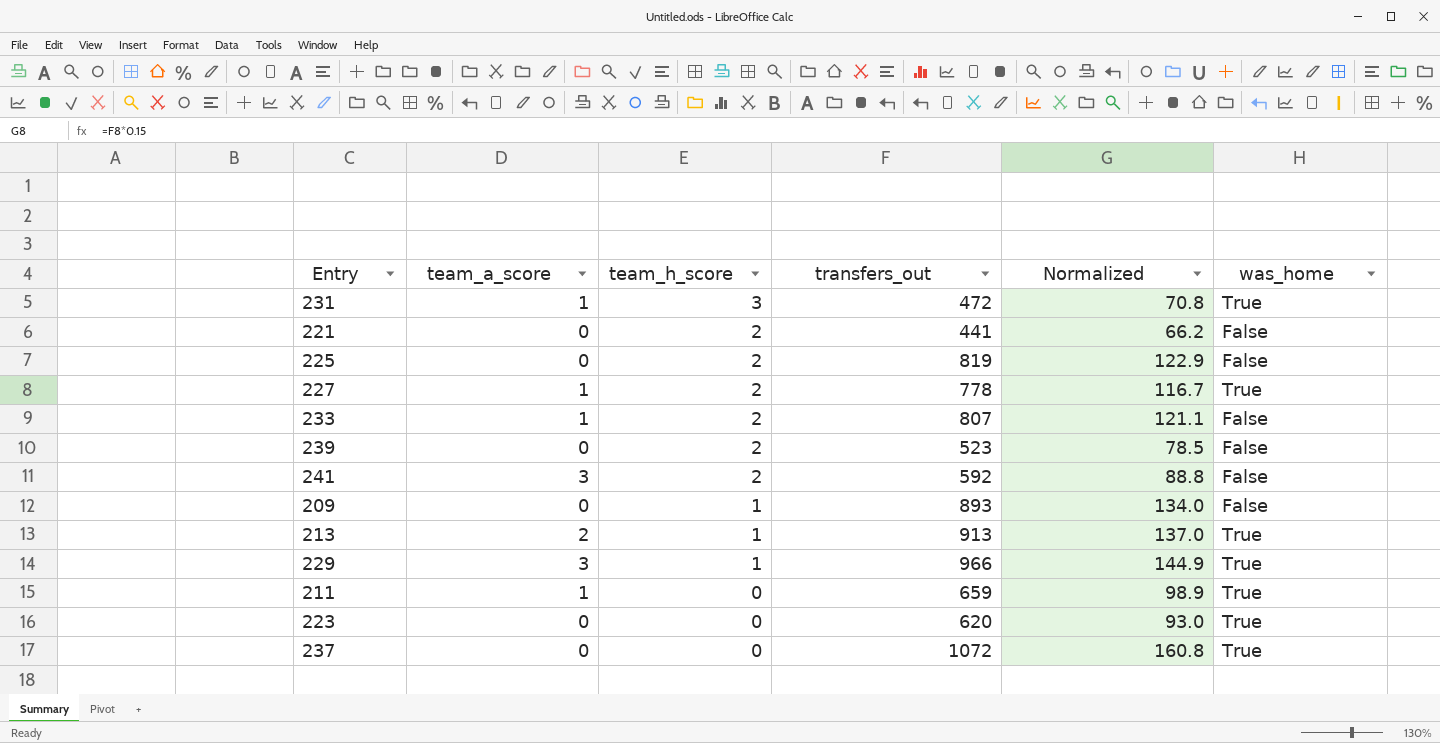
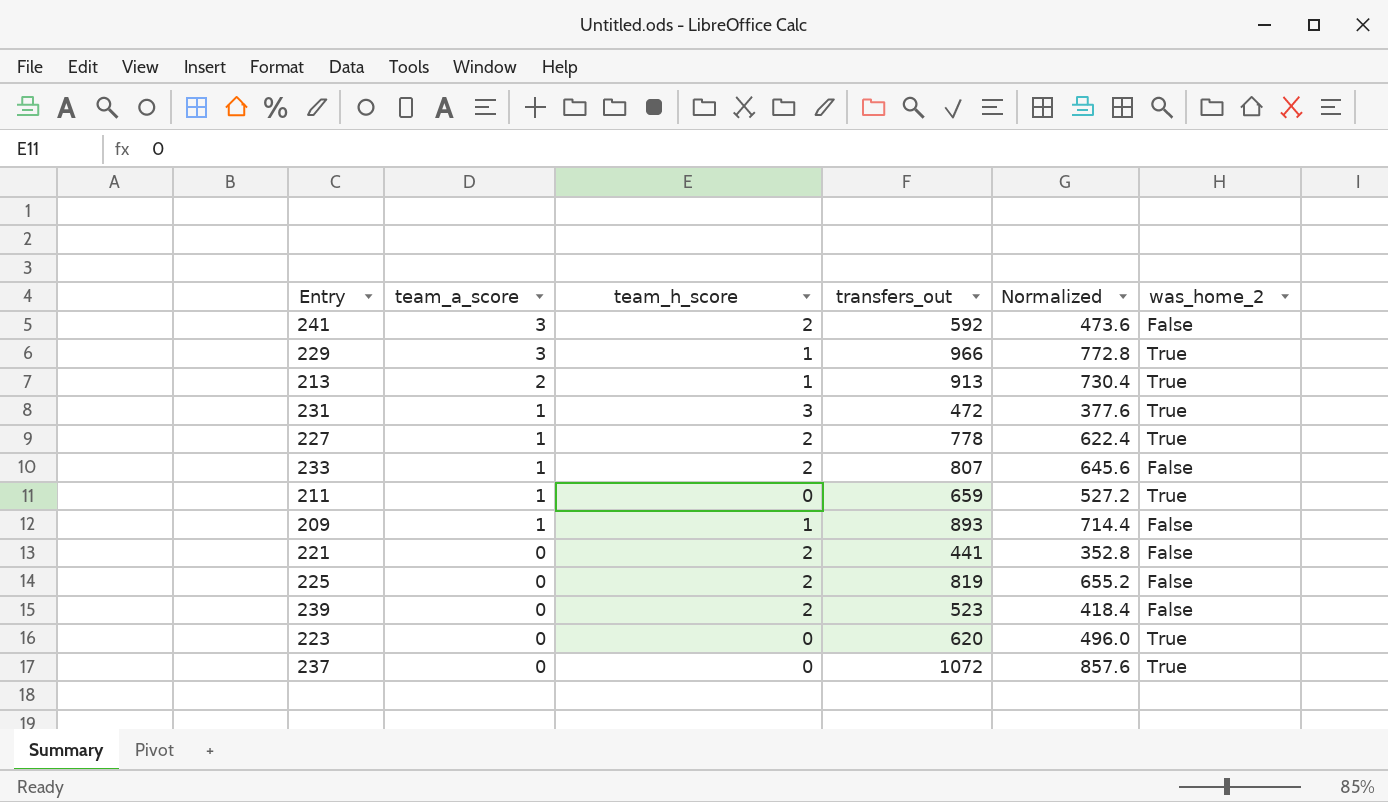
row order: team_h_score descending -> team_a_score descending
column Normalized | formula: [transfers_out] * 0.15 -> [transfers_out] * 0.8
column name: was_home -> was_home_2
209 | team_a_score: 0 -> 1

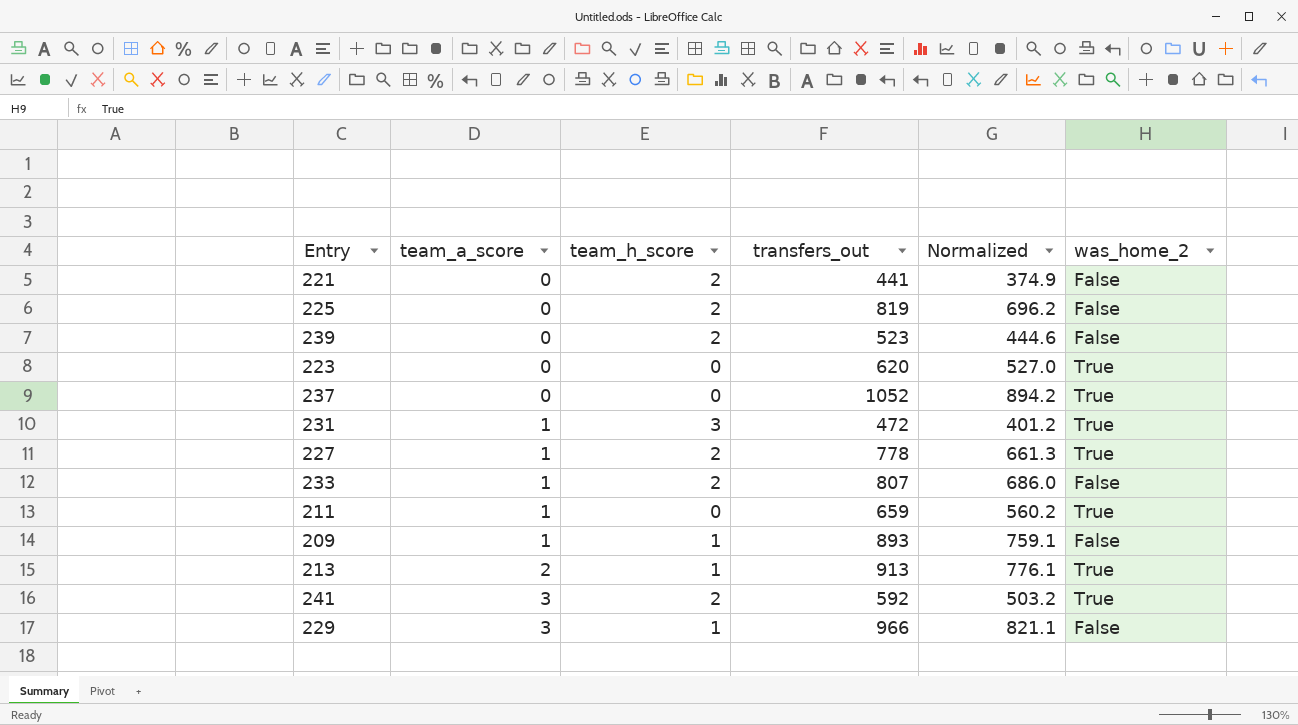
row order: team_a_score descending -> team_a_score ascending
column Normalized | formula: [transfers_out] * 0.8 -> [transfers_out] * 0.85
237 | transfers_out: 1072 -> 1052
241 | was_home_2: False -> True
229 | was_home_2: True -> False

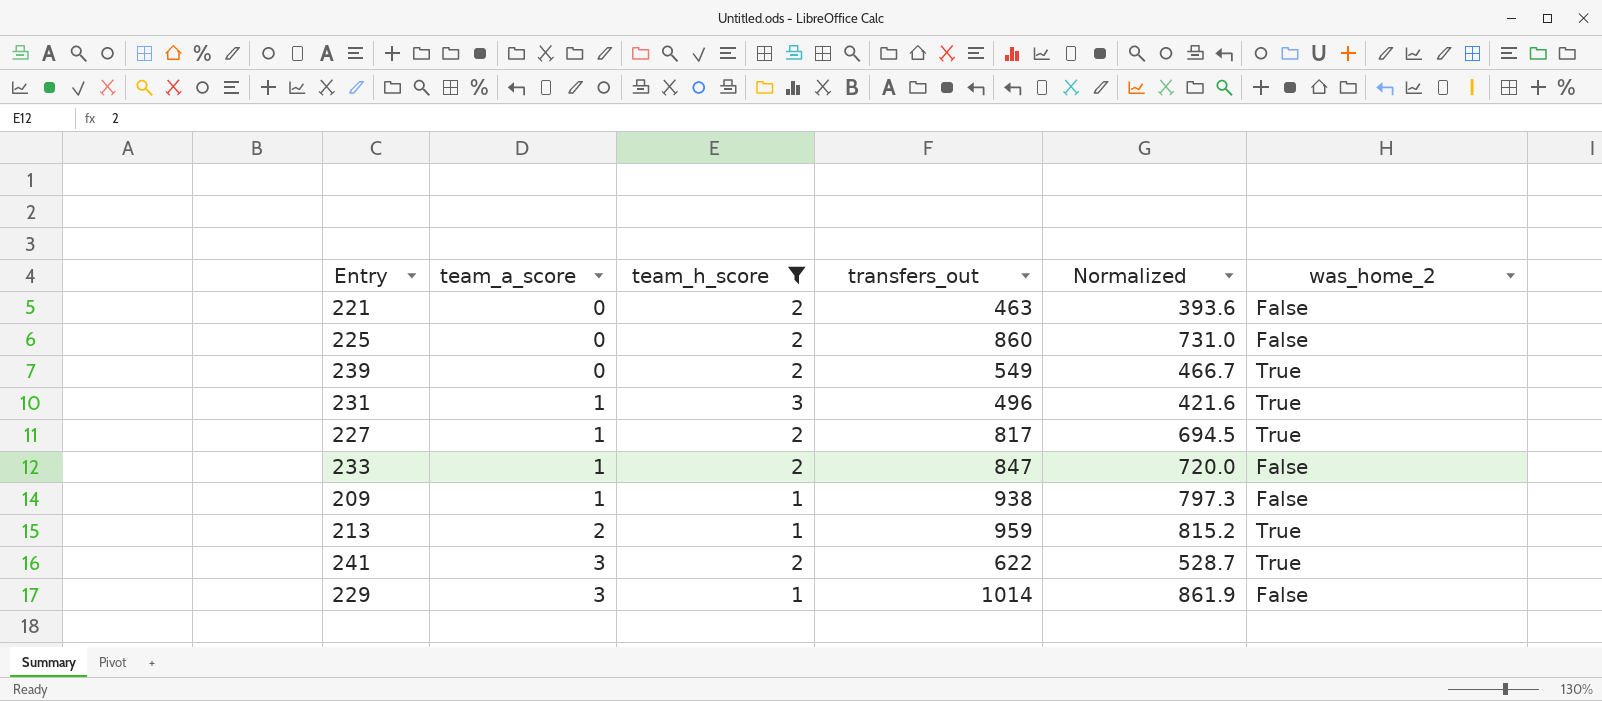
filter: none -> team_h_score != 0
221 | transfers_out: 441 -> 463
221 | Normalized: 374.9 -> 393.6
225 | transfers_out: 819 -> 860
225 | Normalized: 696.2 -> 731.0
239 | transfers_out: 523 -> 549
239 | Normalized: 444.6 -> 466.7
239 | was_home_2: False -> True
231 | transfers_out: 472 -> 496
231 | Normalized: 401.2 -> 421.6
227 | transfers_out: 778 -> 817
227 | Normalized: 661.3 -> 694.5
233 | transfers_out: 807 -> 847
233 | Normalized: 686.0 -> 720.0
209 | transfers_out: 893 -> 938
209 | Normalized: 759.1 -> 797.3
213 | transfers_out: 913 -> 959
213 | Normalized: 776.1 -> 815.2
241 | transfers_out: 592 -> 622
241 | Normalized: 503.2 -> 528.7
229 | transfers_out: 966 -> 1014
229 | Normalized: 821.1 -> 861.9

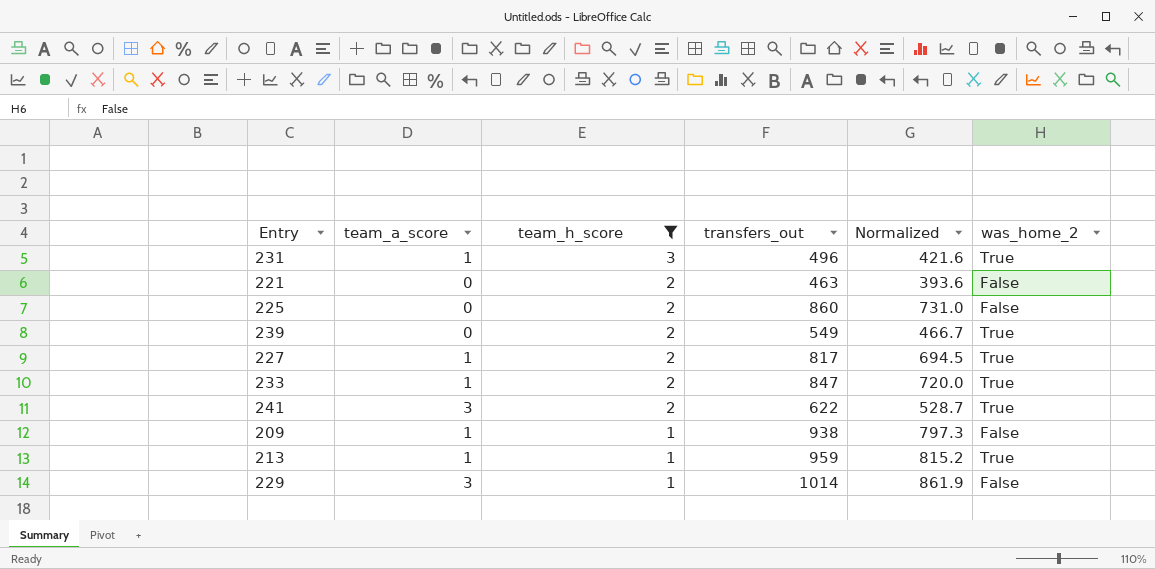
row order: team_a_score ascending -> team_h_score descending
233 | was_home_2: False -> True
213 | team_a_score: 2 -> 1

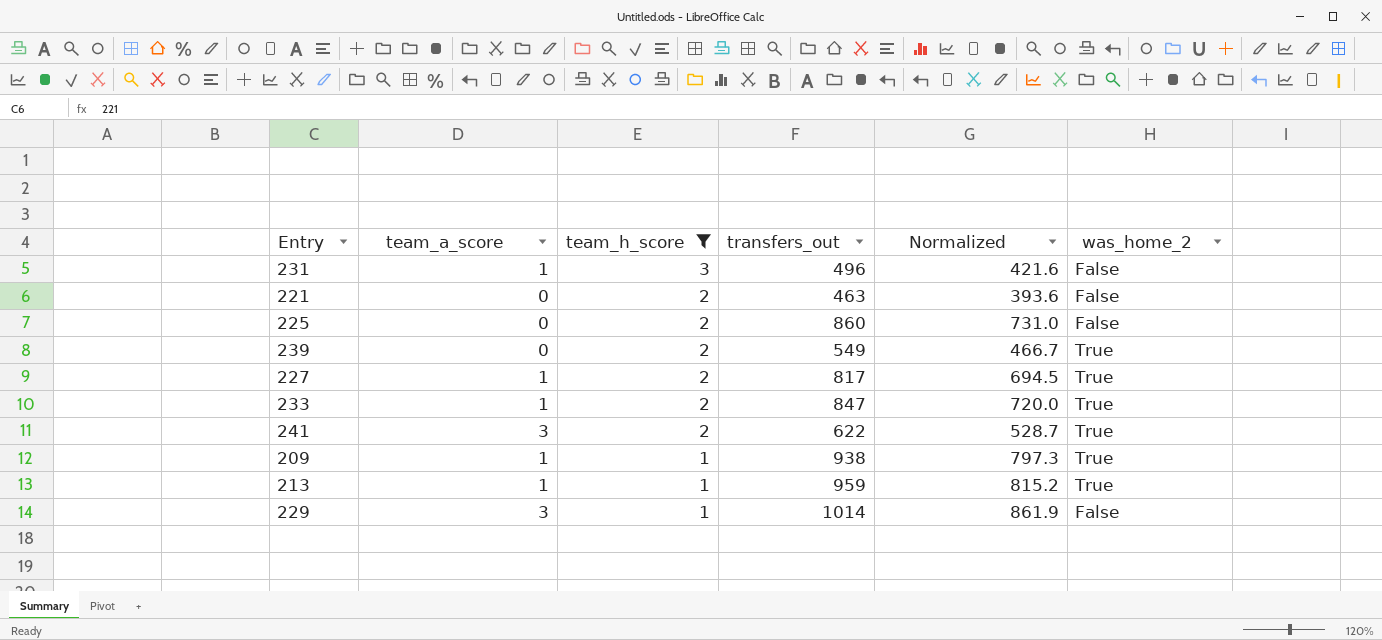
231 | was_home_2: True -> False
209 | was_home_2: False -> True

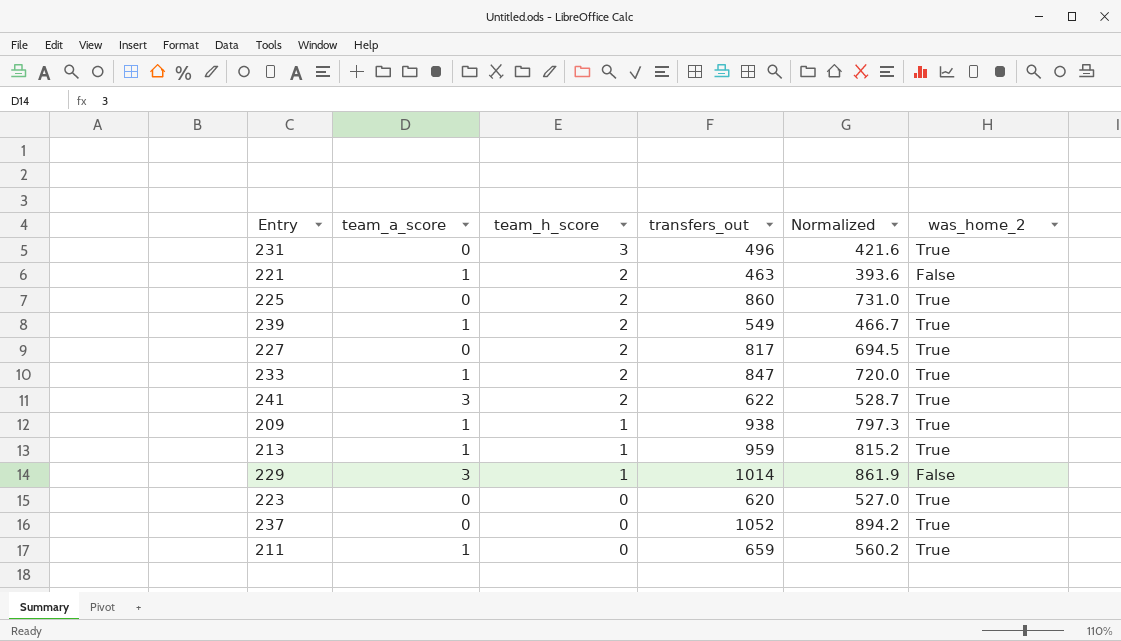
filter: team_h_score != 0 -> none
231 | team_a_score: 1 -> 0
231 | was_home_2: False -> True
221 | team_a_score: 0 -> 1
225 | was_home_2: False -> True
239 | team_a_score: 0 -> 1
227 | team_a_score: 1 -> 0

